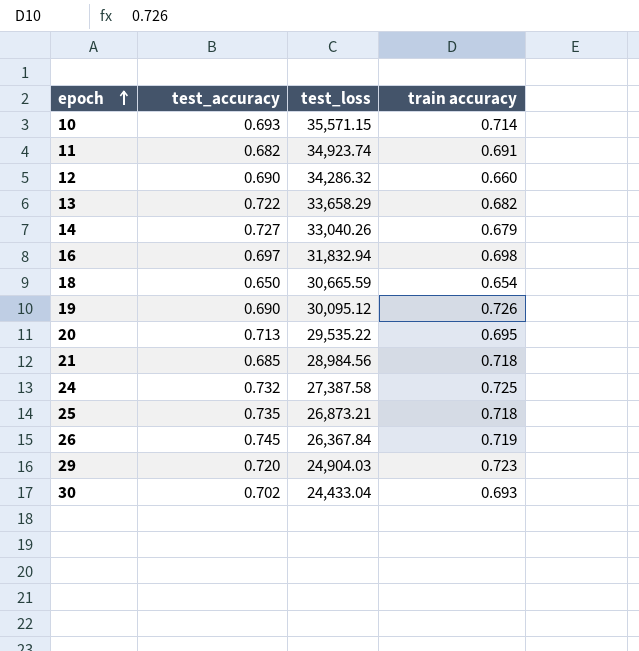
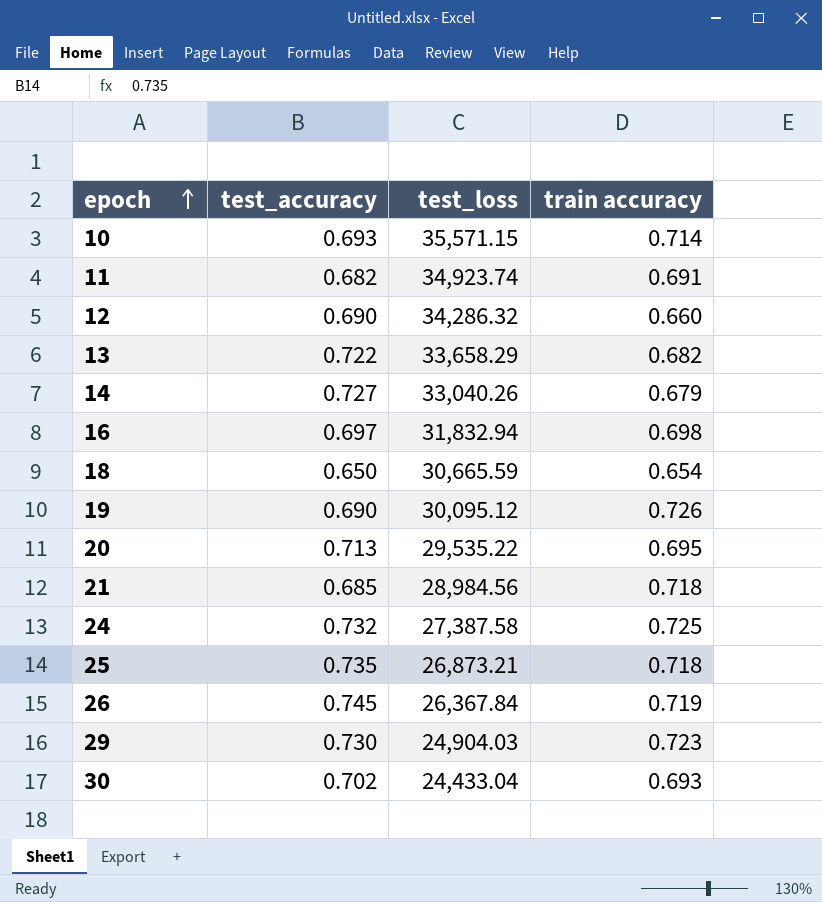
29 | test_accuracy: 0.720 -> 0.730

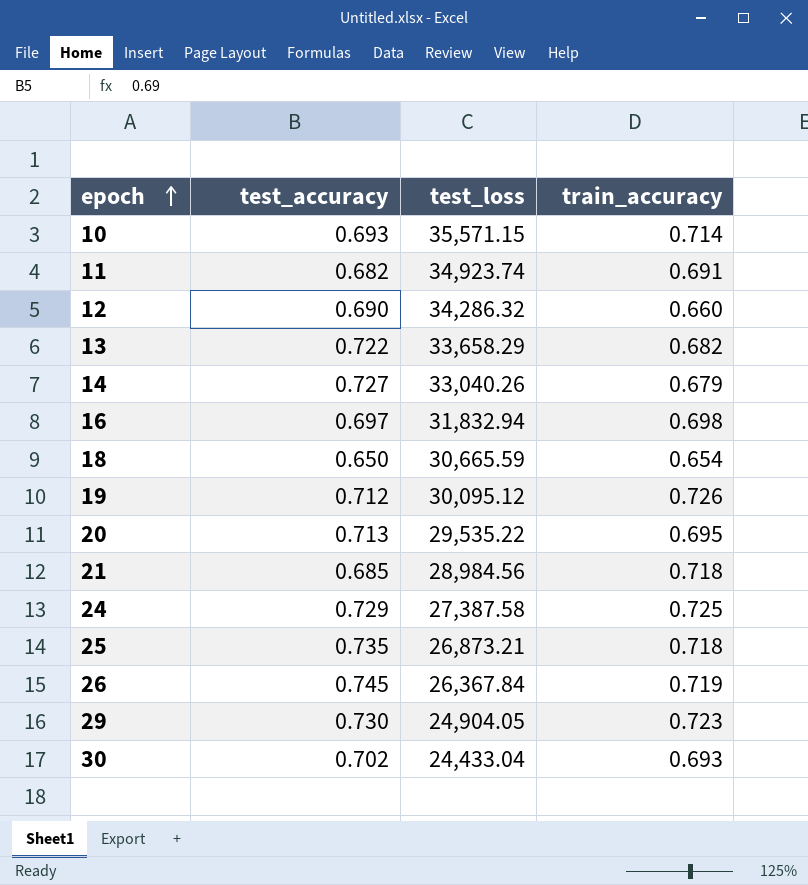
column name: train accuracy -> train_accuracy
19 | test_accuracy: 0.690 -> 0.712
24 | test_accuracy: 0.732 -> 0.729
29 | test_loss: 24,904.03 -> 24,904.05

